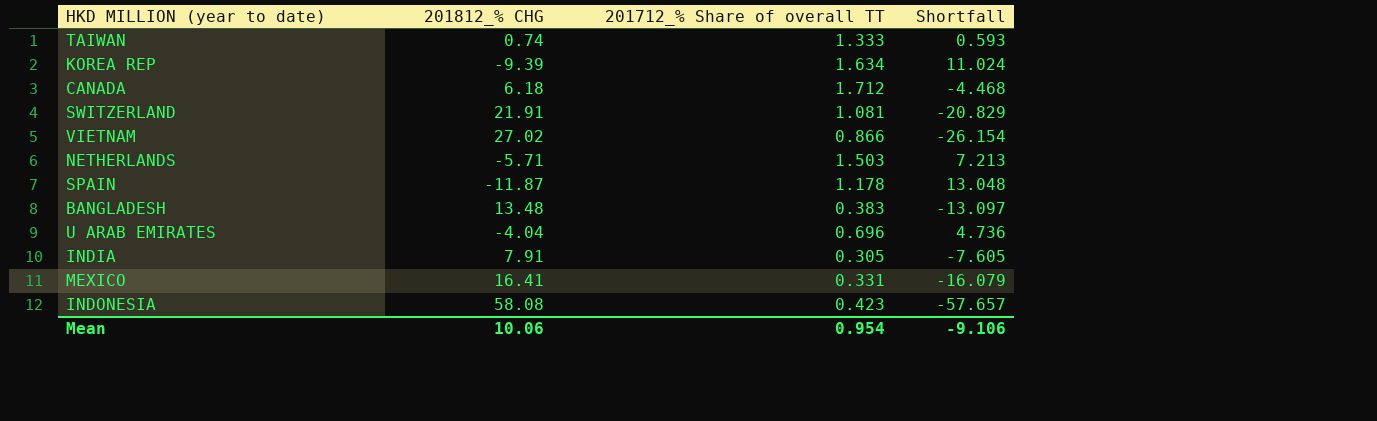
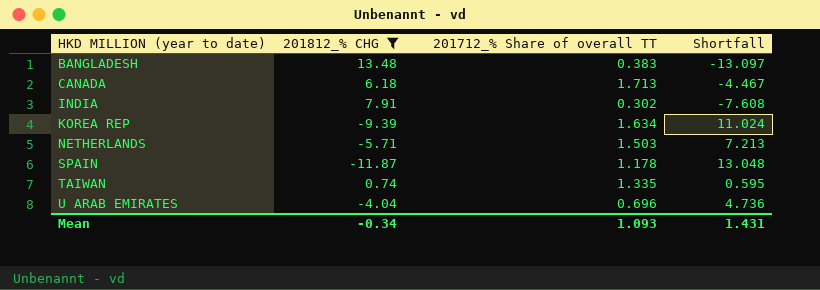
filter: none -> 201812_% CHG <= 13.48
row order: none -> HKD MILLION (year to date) ascending
CANADA | 201712_% Share of overall TT: 1.712 -> 1.713
CANADA | Shortfall: -4.468 -> -4.467
INDIA | 201712_% Share of overall TT: 0.305 -> 0.302
INDIA | Shortfall: -7.605 -> -7.608
TAIWAN | 201712_% Share of overall TT: 1.333 -> 1.335
TAIWAN | Shortfall: 0.593 -> 0.595
Mean | 201812_% CHG: 10.06 -> -0.34
Mean | 201712_% Share of overall TT: 0.954 -> 1.093
Mean | Shortfall: -9.106 -> 1.431

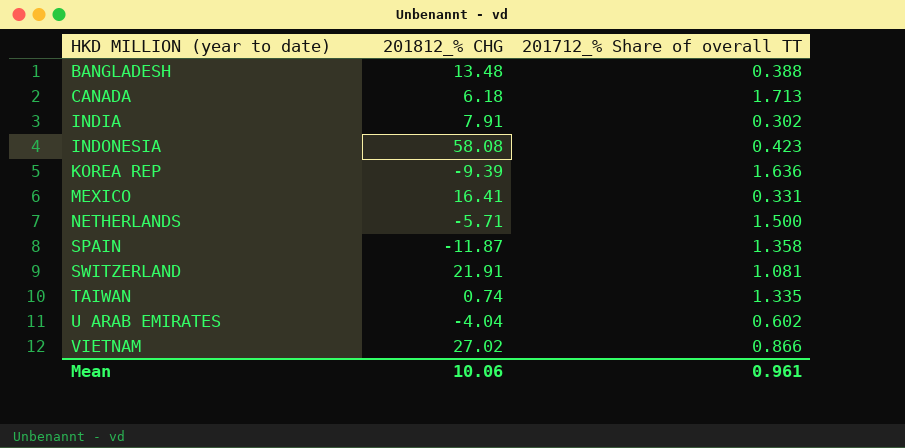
filter: 201812_% CHG <= 13.48 -> none
column Shortfall | formula: [201712_% Share of overall TT] - [201812_% CHG] -> none
BANGLADESH | 201712_% Share of overall TT: 0.383 -> 0.388
KOREA REP | 201712_% Share of overall TT: 1.634 -> 1.636
NETHERLANDS | 201712_% Share of overall TT: 1.503 -> 1.500
SPAIN | 201712_% Share of overall TT: 1.178 -> 1.358
U ARAB EMIRATES | 201712_% Share of overall TT: 0.696 -> 0.602
Mean | 201812_% CHG: -0.34 -> 10.06
Mean | 201712_% Share of overall TT: 1.093 -> 0.961

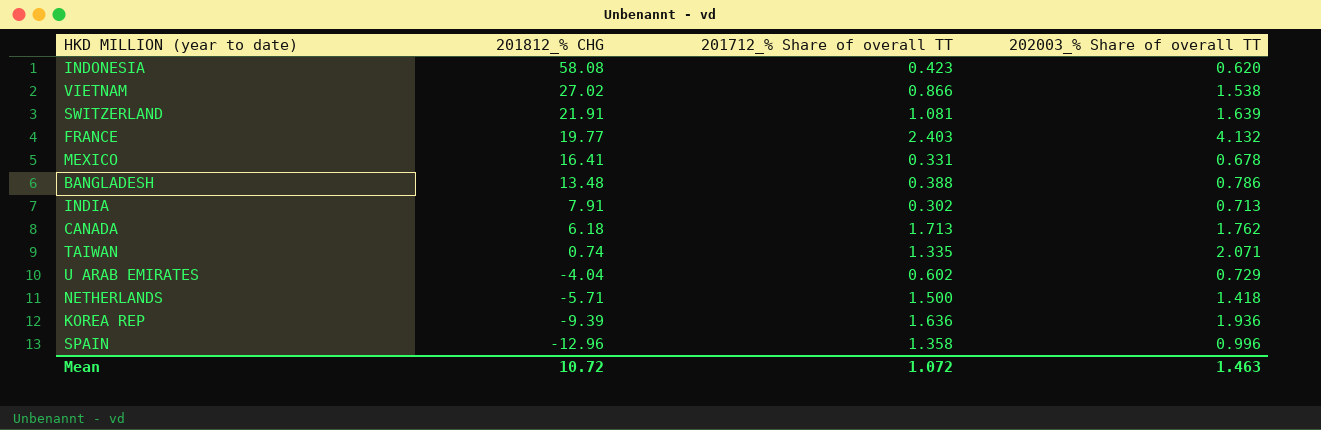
row order: HKD MILLION (year to date) ascending -> 201812_% CHG descending
column 202003_% Share of overall TT | position: none -> 4
row FRANCE: none -> 19.77 | 2.403 | 4.132
SPAIN | 201812_% CHG: -11.87 -> -12.96
Mean | 201812_% CHG: 10.06 -> 10.72
Mean | 201712_% Share of overall TT: 0.961 -> 1.072

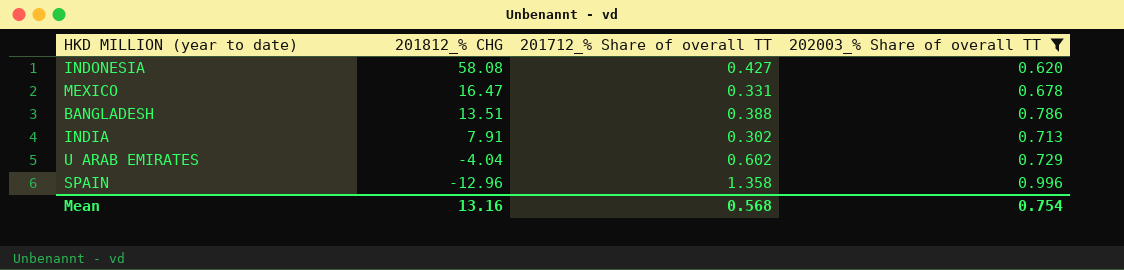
filter: none -> 202003_% Share of overall TT <= 0.996
INDONESIA | 201712_% Share of overall TT: 0.423 -> 0.427
MEXICO | 201812_% CHG: 16.41 -> 16.47
BANGLADESH | 201812_% CHG: 13.48 -> 13.51
Mean | 201812_% CHG: 10.72 -> 13.16
Mean | 201712_% Share of overall TT: 1.072 -> 0.568
Mean | 202003_% Share of overall TT: 1.463 -> 0.754

